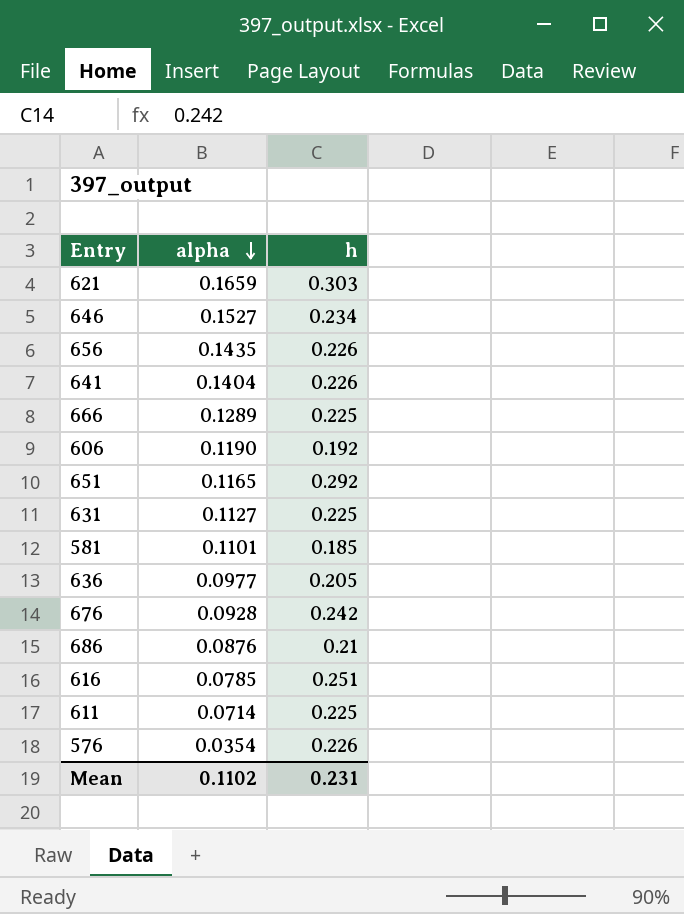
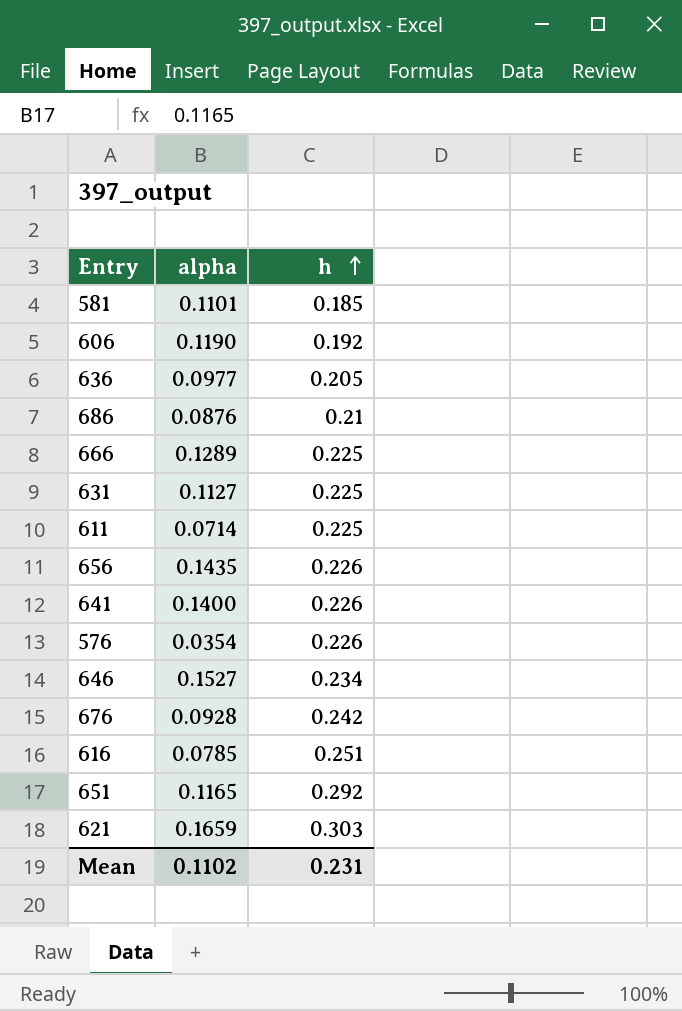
row order: alpha descending -> h ascending
641 | alpha: 0.1404 -> 0.1400

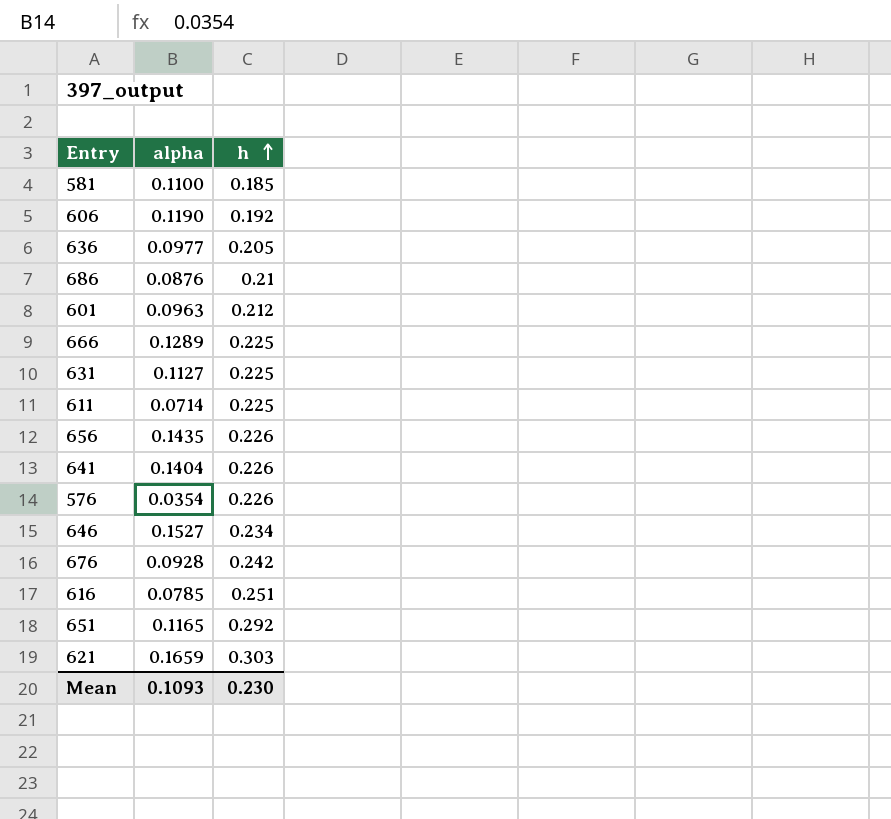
581 | alpha: 0.1101 -> 0.1100
row 601: none -> 0.0963 | 0.212
641 | alpha: 0.1400 -> 0.1404
Mean | alpha: 0.1102 -> 0.1093
Mean | h: 0.231 -> 0.230

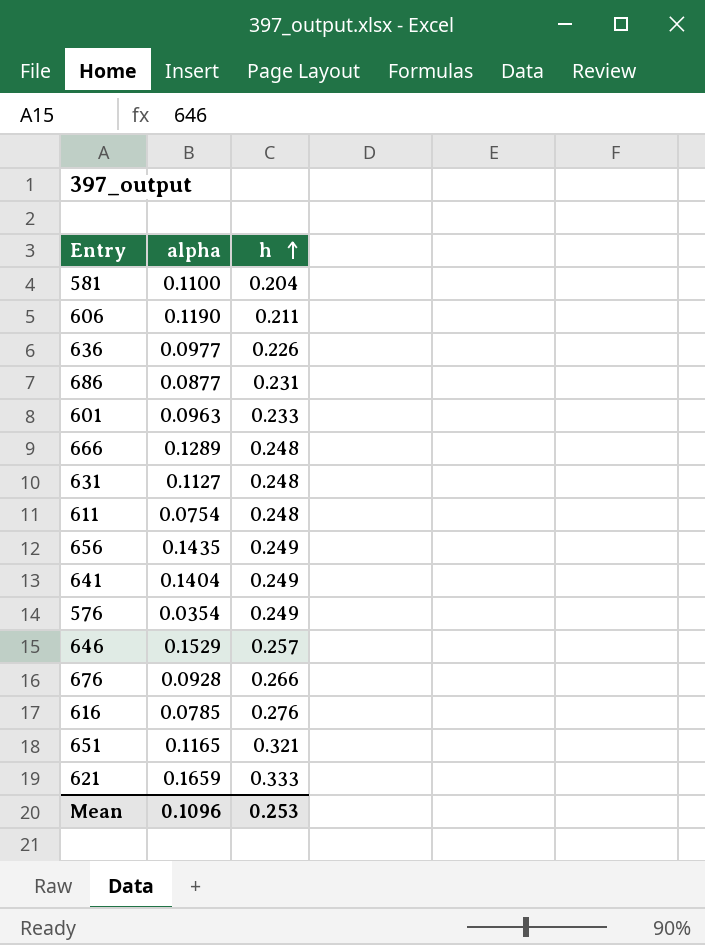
581 | h: 0.185 -> 0.204
606 | h: 0.192 -> 0.211
636 | h: 0.205 -> 0.226
686 | alpha: 0.0876 -> 0.0877
686 | h: 0.21 -> 0.231
601 | h: 0.212 -> 0.233
666 | h: 0.225 -> 0.248
631 | h: 0.225 -> 0.248
611 | alpha: 0.0714 -> 0.0754
611 | h: 0.225 -> 0.248
656 | h: 0.226 -> 0.249
641 | h: 0.226 -> 0.249
576 | h: 0.226 -> 0.249
646 | alpha: 0.1527 -> 0.1529
646 | h: 0.234 -> 0.257
676 | h: 0.242 -> 0.266
616 | h: 0.251 -> 0.276
651 | h: 0.292 -> 0.321
621 | h: 0.303 -> 0.333
Mean | alpha: 0.1093 -> 0.1096
Mean | h: 0.230 -> 0.253

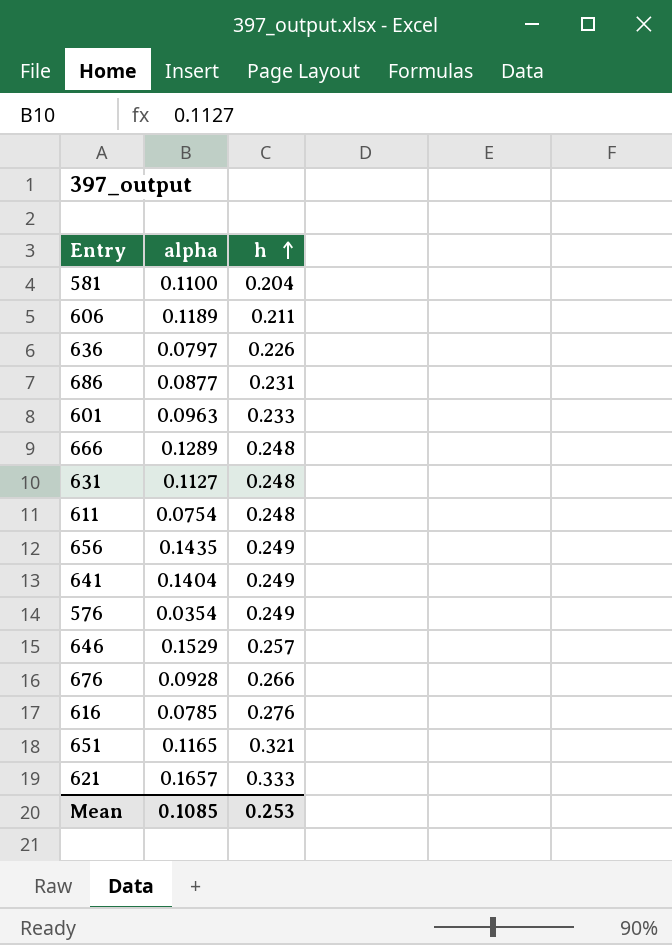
606 | alpha: 0.1190 -> 0.1189
636 | alpha: 0.0977 -> 0.0797
621 | alpha: 0.1659 -> 0.1657
Mean | alpha: 0.1096 -> 0.1085

